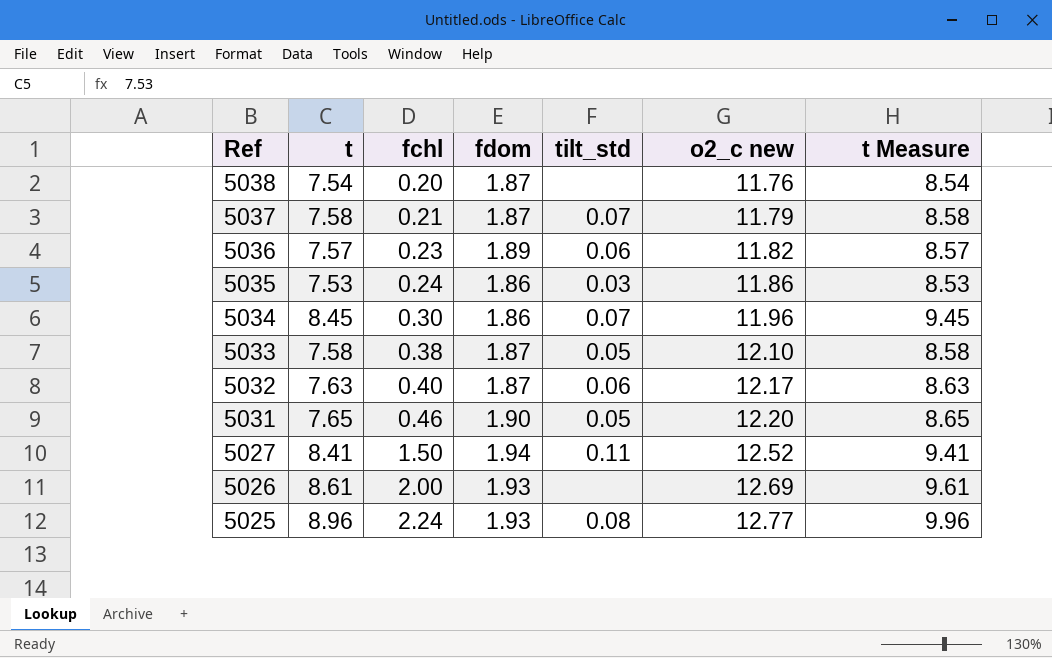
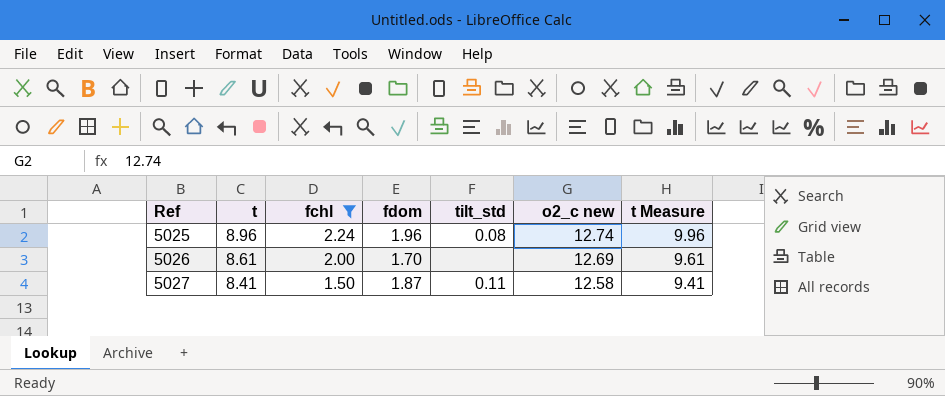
filter: none -> fchl >= 1.50
row order: Ref descending -> Ref ascending
5025 | fdom: 1.93 -> 1.96
5025 | o2_c new: 12.77 -> 12.74
5026 | fdom: 1.93 -> 1.70
5027 | fdom: 1.94 -> 1.87
5027 | o2_c new: 12.52 -> 12.58

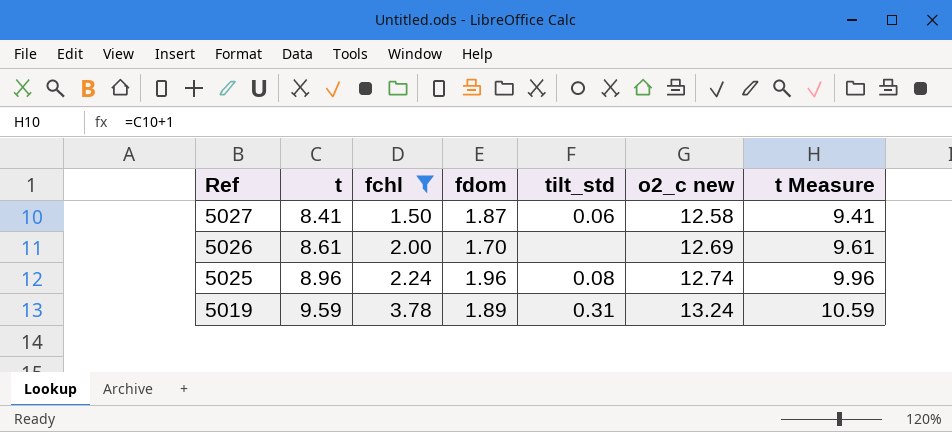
row order: Ref ascending -> Ref descending
5027 | tilt_std: 0.11 -> 0.06
row 5019: none -> 9.59 | 3.78 | 1.89 | 0.31 | 13.24 | 10.59

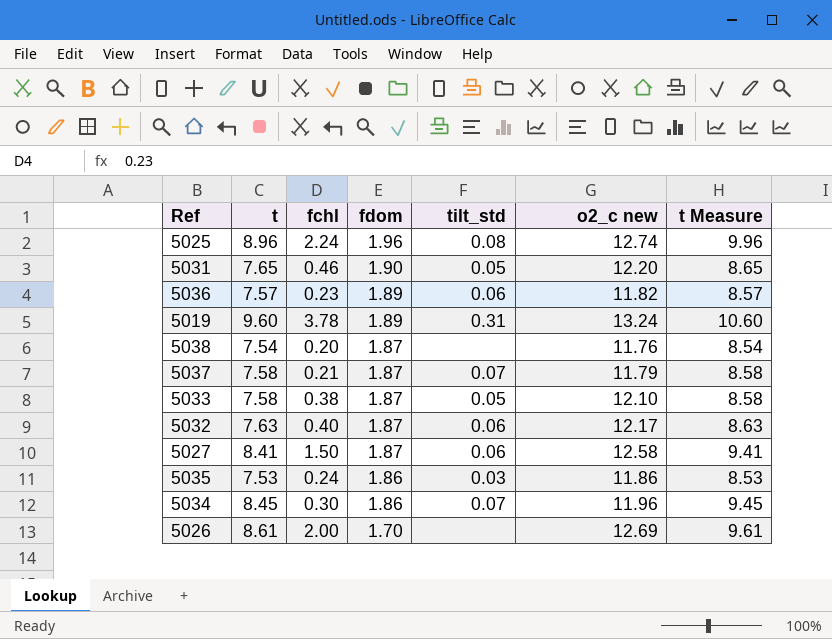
filter: fchl >= 1.50 -> none
row order: Ref descending -> fdom descending
5019 | t: 9.59 -> 9.60
5019 | t Measure: 10.59 -> 10.60

